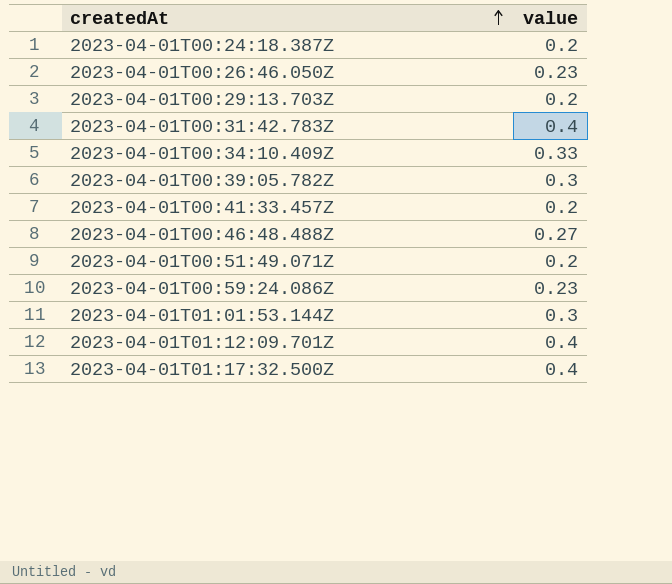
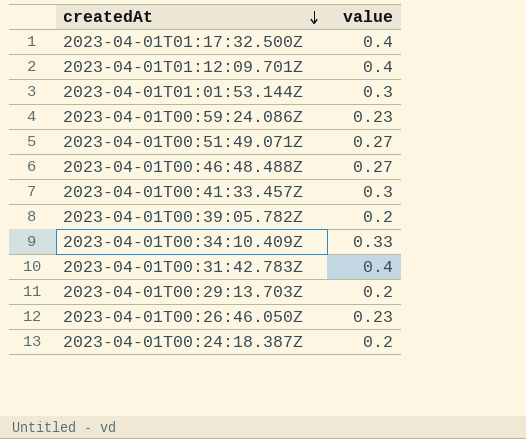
row order: createdAt ascending -> createdAt descending
2023-04-01T00:51:49.071Z | value: 0.2 -> 0.27
2023-04-01T00:41:33.457Z | value: 0.2 -> 0.3
2023-04-01T00:39:05.782Z | value: 0.3 -> 0.2

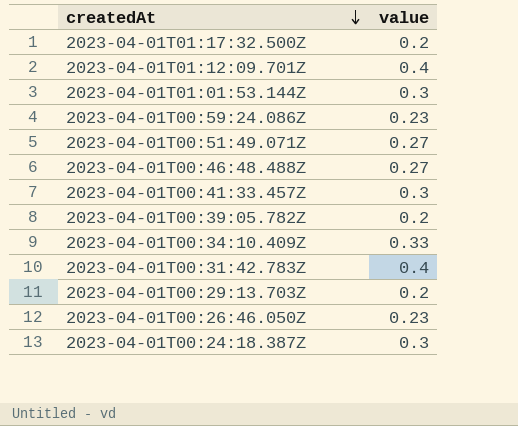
2023-04-01T01:17:32.500Z | value: 0.4 -> 0.2
2023-04-01T00:24:18.387Z | value: 0.2 -> 0.3

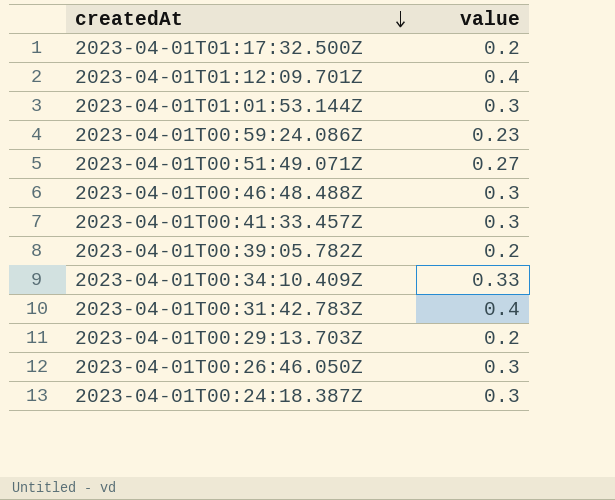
2023-04-01T00:46:48.488Z | value: 0.27 -> 0.3
2023-04-01T00:26:46.050Z | value: 0.23 -> 0.3

